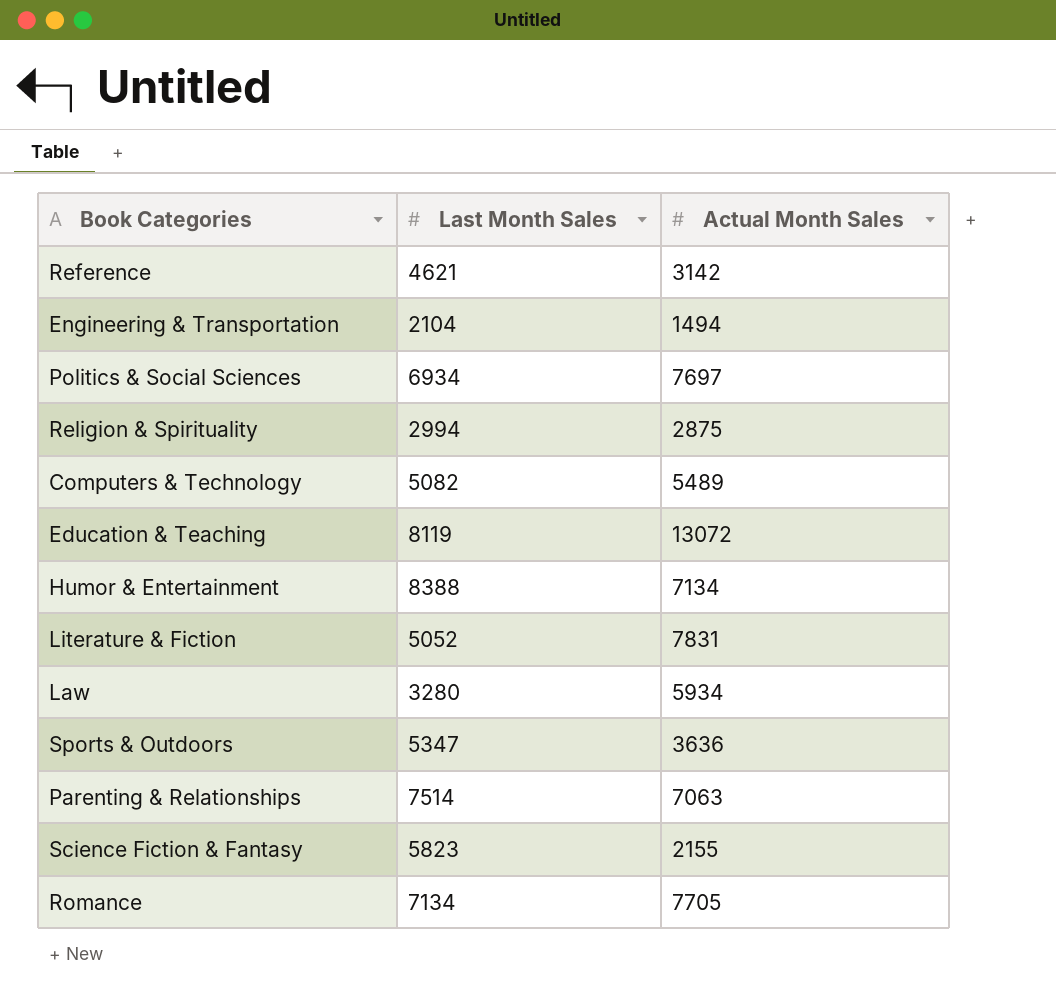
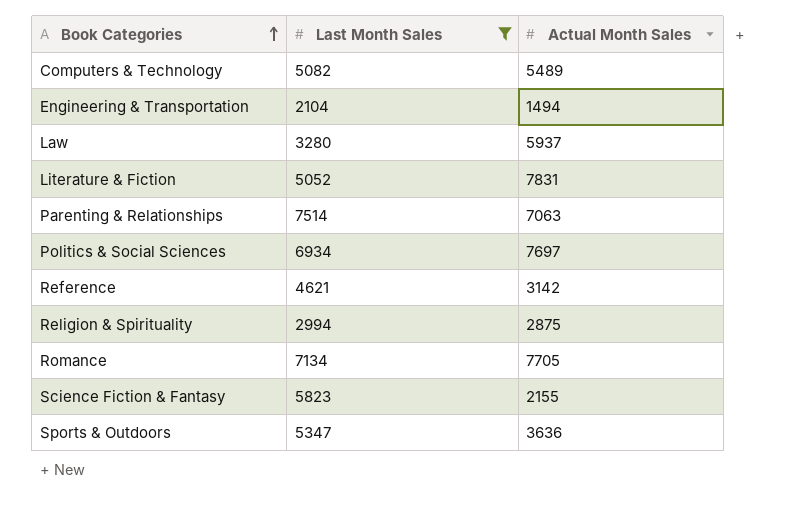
filter: none -> Last Month Sales <= 7514
row order: none -> Book Categories ascending
Law | Actual Month Sales: 5934 -> 5937

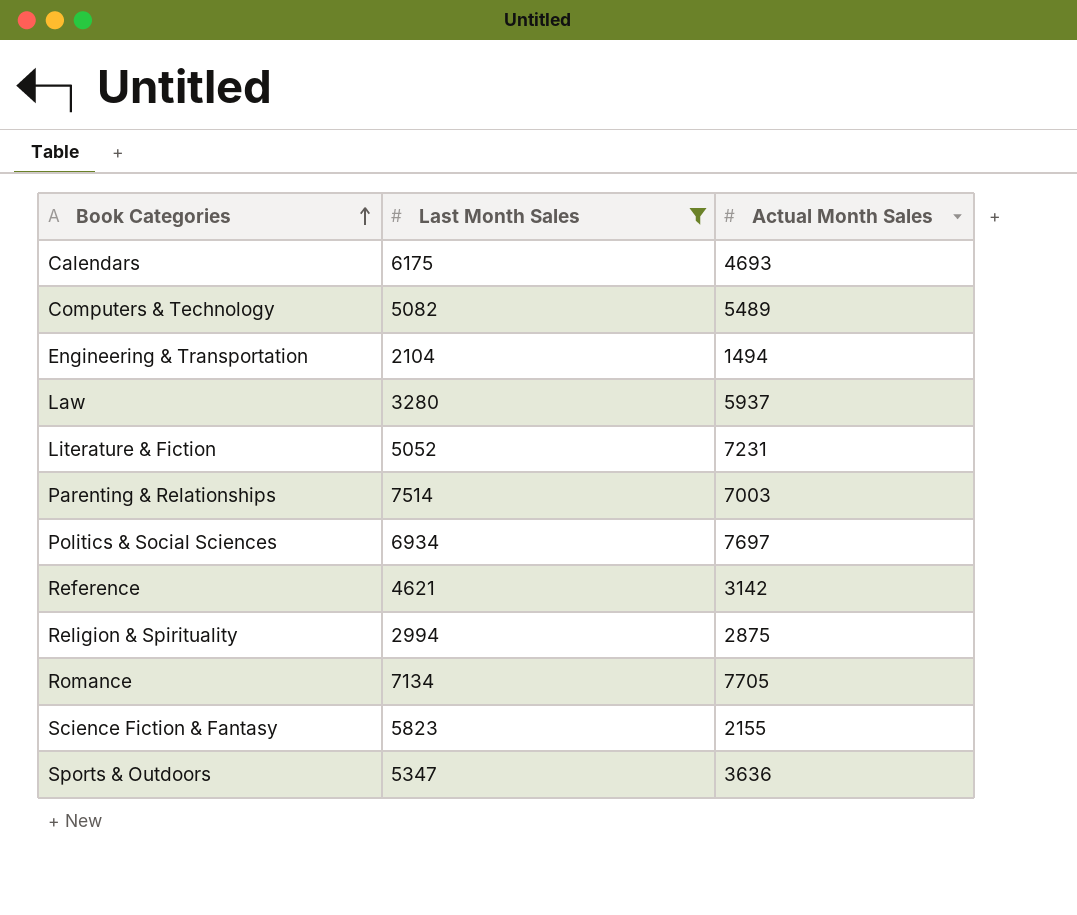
row Calendars: none -> 6175 | 4693
Literature & Fiction | Actual Month Sales: 7831 -> 7231
Parenting & Relationships | Actual Month Sales: 7063 -> 7003

